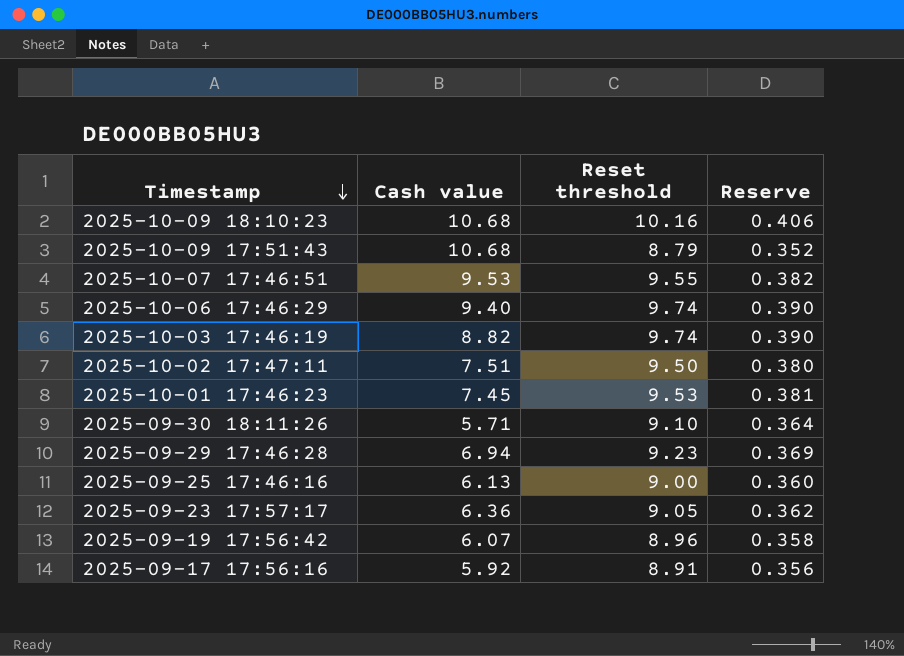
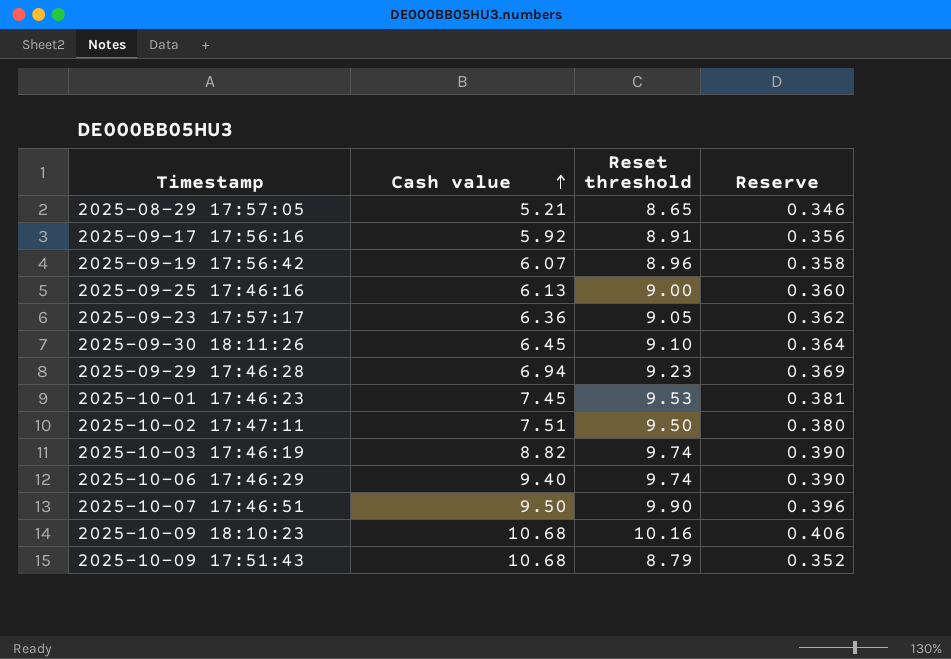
row order: Timestamp descending -> Cash value ascending
row 2025-08-29 17:57:05: none -> 5.21 | 8.65 | 0.346
2025-09-30 18:11:26 | Cash value: 5.71 -> 6.45
2025-10-07 17:46:51 | Cash value: 9.53 -> 9.50
2025-10-07 17:46:51 | Reset threshold: 9.55 -> 9.90
2025-10-07 17:46:51 | Reserve: 0.382 -> 0.396

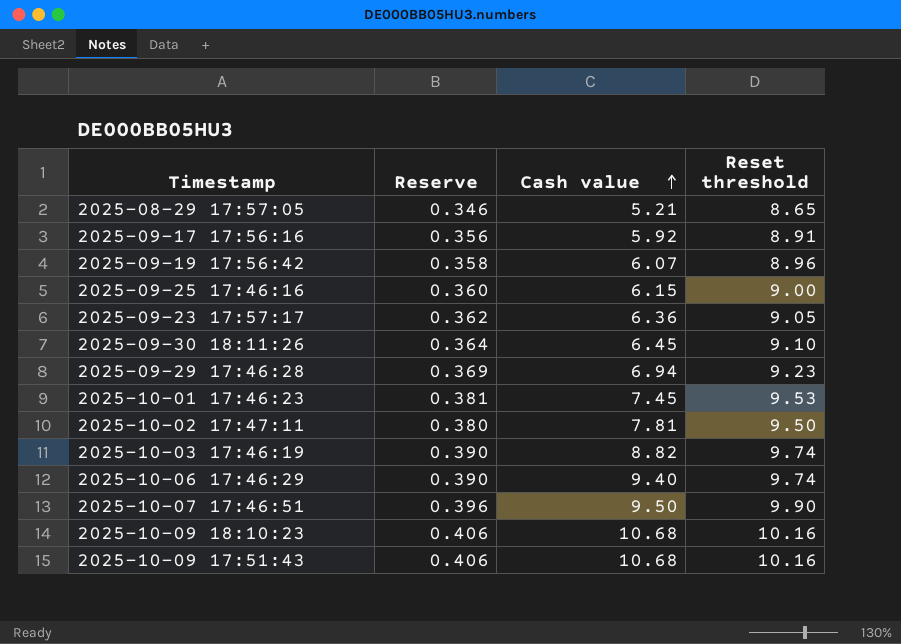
column Reserve | position: 4 -> 2
2025-09-25 17:46:16 | Cash value: 6.13 -> 6.15
2025-10-02 17:47:11 | Cash value: 7.51 -> 7.81
2025-10-09 17:51:43 | Reserve: 0.352 -> 0.406
2025-10-09 17:51:43 | Reset threshold: 8.79 -> 10.16

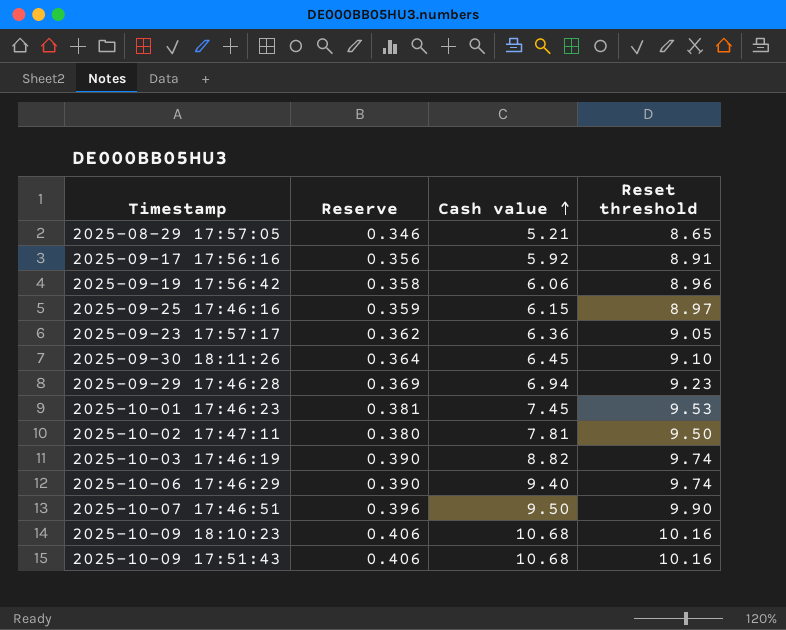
2025-09-19 17:56:42 | Cash value: 6.07 -> 6.06
2025-09-25 17:46:16 | Reserve: 0.360 -> 0.359
2025-09-25 17:46:16 | Reset threshold: 9.00 -> 8.97

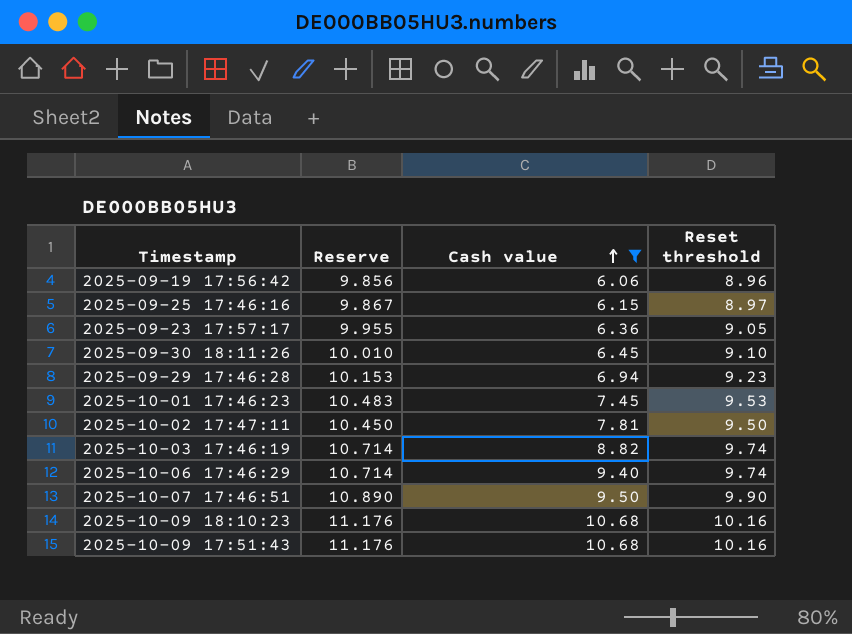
filter: none -> Cash value >= 6.06
column Reserve | formula: [Reset threshold] * 0.04 -> [Reset threshold] * 1.1

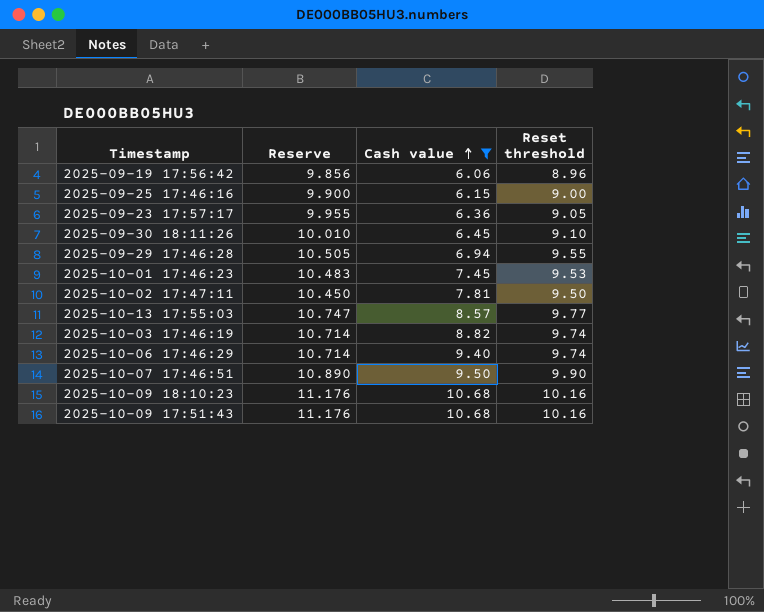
2025-09-25 17:46:16 | Reserve: 9.867 -> 9.900
2025-09-25 17:46:16 | Reset threshold: 8.97 -> 9.00
2025-09-29 17:46:28 | Reserve: 10.153 -> 10.505
2025-09-29 17:46:28 | Reset threshold: 9.23 -> 9.55
row 2025-10-13 17:55:03: none -> 10.747 | 8.57 | 9.77

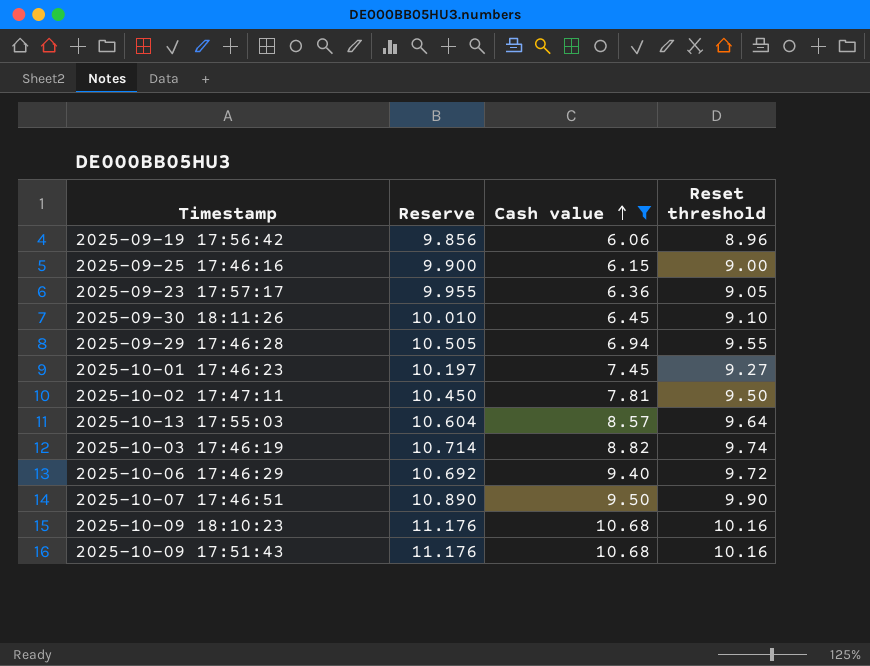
2025-10-01 17:46:23 | Reserve: 10.483 -> 10.197
2025-10-01 17:46:23 | Reset threshold: 9.53 -> 9.27
2025-10-13 17:55:03 | Reserve: 10.747 -> 10.604
2025-10-13 17:55:03 | Reset threshold: 9.77 -> 9.64
2025-10-06 17:46:29 | Reserve: 10.714 -> 10.692
2025-10-06 17:46:29 | Reset threshold: 9.74 -> 9.72

